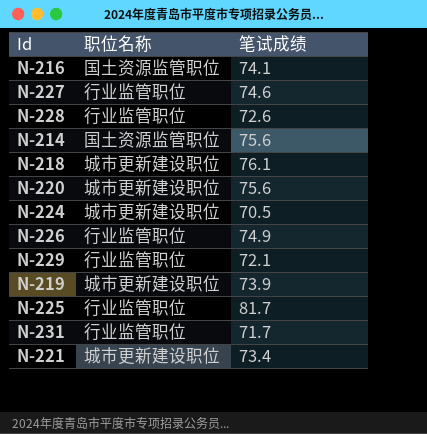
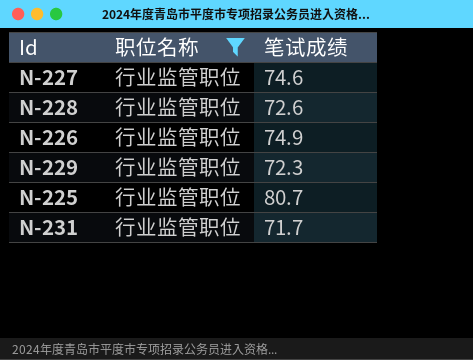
filter: none -> 职位名称 = 行业监管职位
N-229 | 笔试成绩: 72.1 -> 72.3
N-225 | 笔试成绩: 81.7 -> 80.7

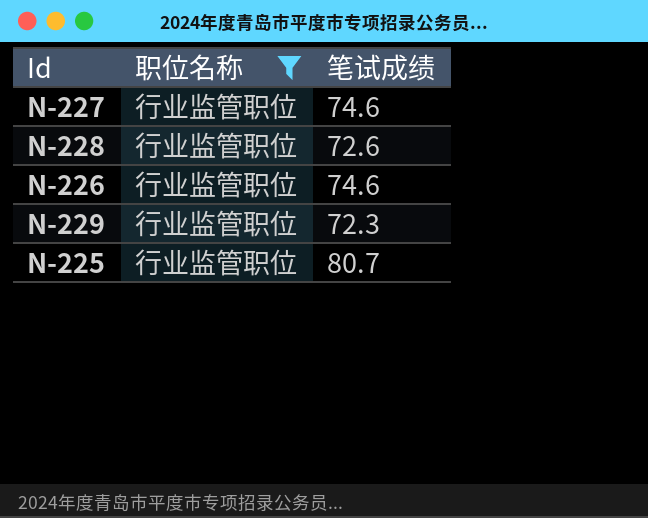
row N-231: 行业监管职位 | 71.7 -> none
N-226 | 笔试成绩: 74.9 -> 74.6

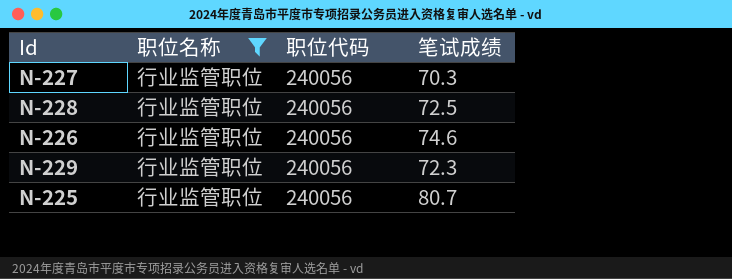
column 职位代码 | position: none -> 3
N-227 | 笔试成绩: 74.6 -> 70.3
N-228 | 笔试成绩: 72.6 -> 72.5

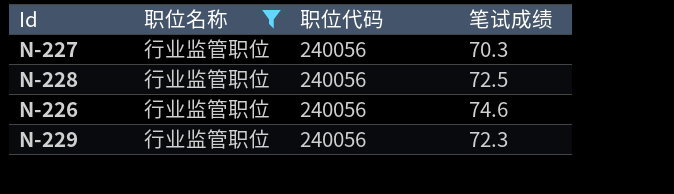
row N-225: 行业监管职位 | 240056 | 80.7 -> none

